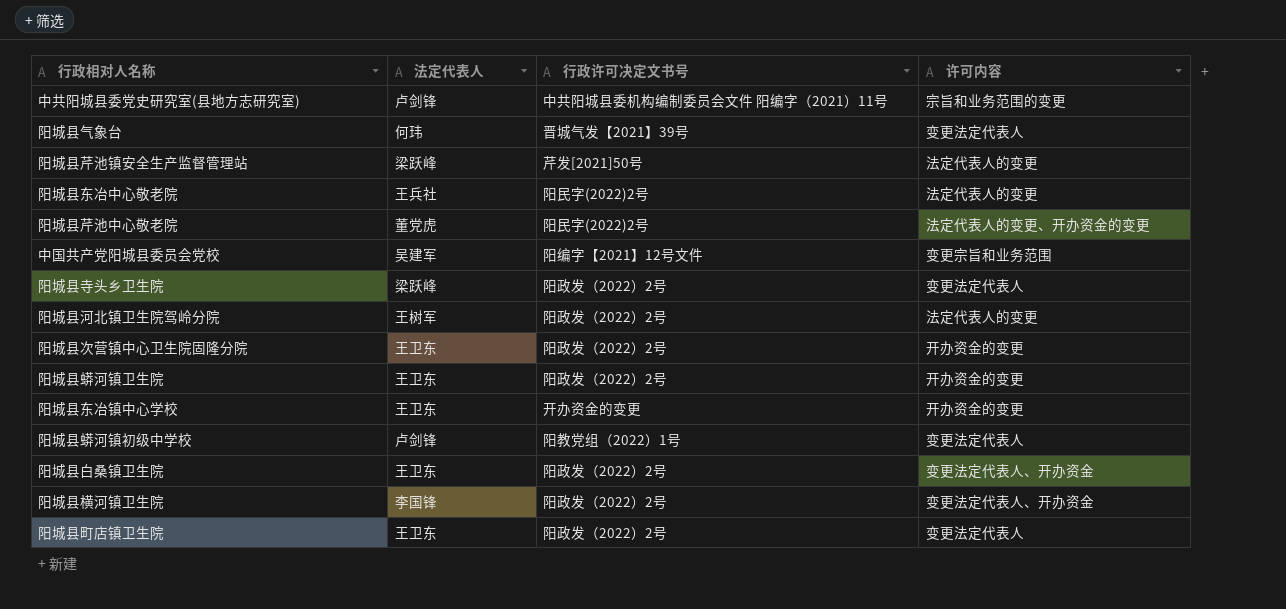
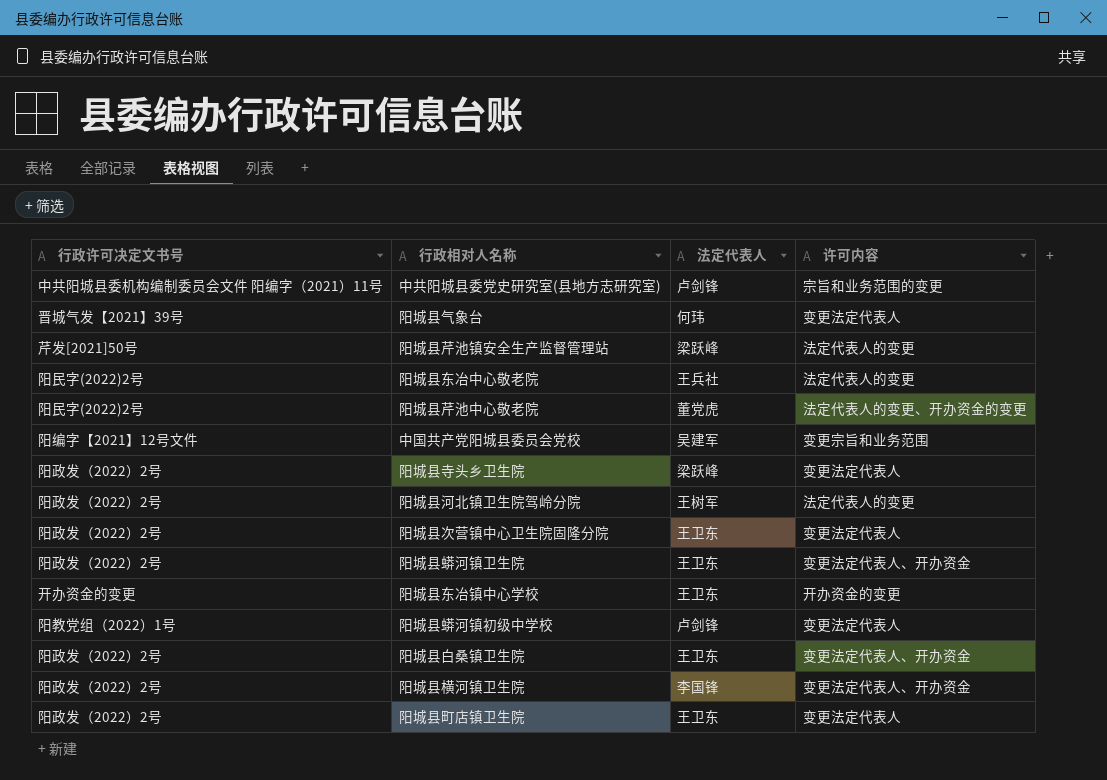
column 行政许可决定文书号 | position: 3 -> 1
阳城县次营镇中心卫生院固隆分院 | 许可内容: 开办资金的变更 -> 变更法定代表人
阳城县蟒河镇卫生院 | 许可内容: 开办资金的变更 -> 变更法定代表人、开办资金

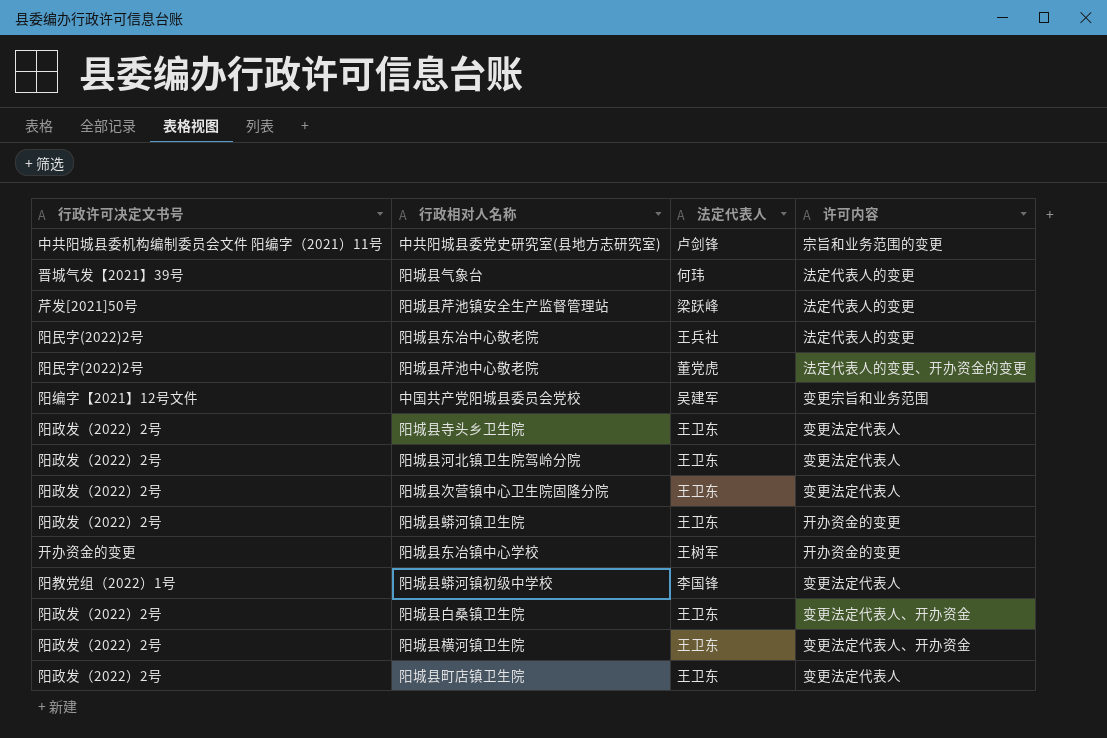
阳城县气象台 | 许可内容: 变更法定代表人 -> 法定代表人的变更
阳城县寺头乡卫生院 | 法定代表人: 梁跃峰 -> 王卫东
阳城县河北镇卫生院驾岭分院 | 法定代表人: 王树军 -> 王卫东
阳城县河北镇卫生院驾岭分院 | 许可内容: 法定代表人的变更 -> 变更法定代表人
阳城县蟒河镇卫生院 | 许可内容: 变更法定代表人、开办资金 -> 开办资金的变更
阳城县东冶镇中心学校 | 法定代表人: 王卫东 -> 王树军
阳城县蟒河镇初级中学校 | 法定代表人: 卢剑锋 -> 李国锋
阳城县横河镇卫生院 | 法定代表人: 李国锋 -> 王卫东

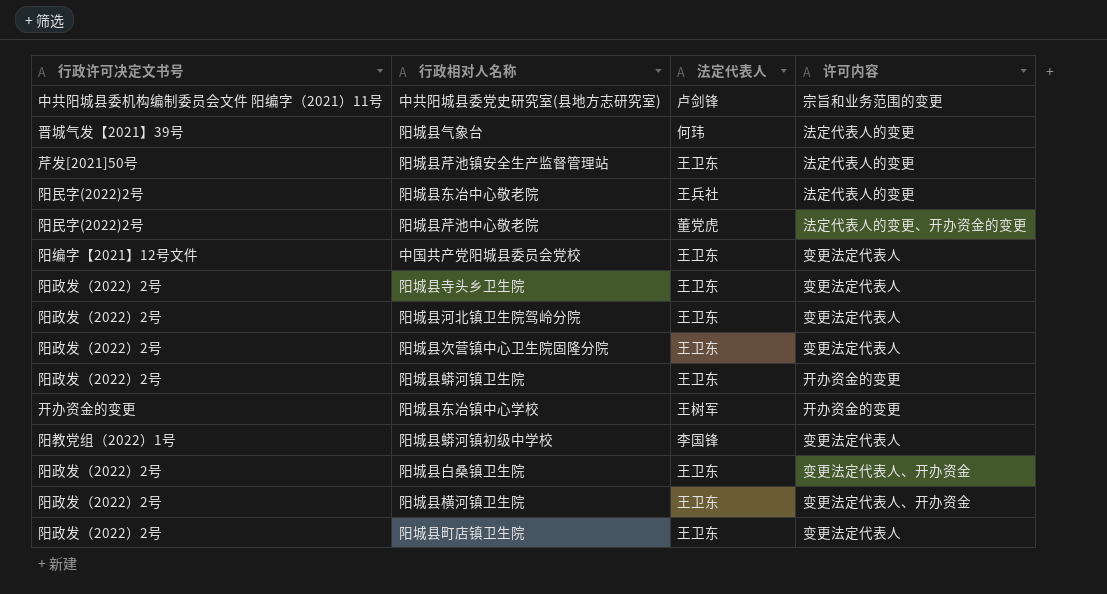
阳城县芹池镇安全生产监督管理站 | 法定代表人: 梁跃峰 -> 王卫东
中国共产党阳城县委员会党校 | 法定代表人: 吴建军 -> 王卫东
中国共产党阳城县委员会党校 | 许可内容: 变更宗旨和业务范围 -> 变更法定代表人

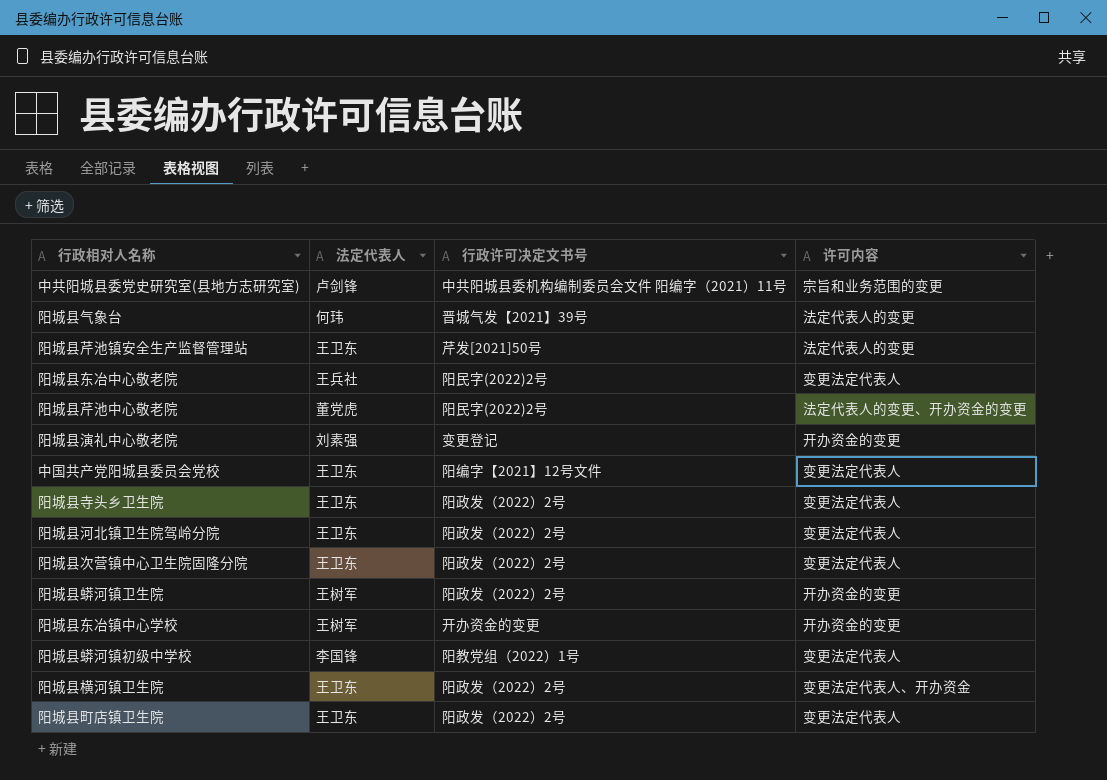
column 行政许可决定文书号 | position: 1 -> 3
row 阳城县白桑镇卫生院: 阳政发（2022）2号 | 王卫东 | 变更法定代表人、开办资金 -> none
阳城县东冶中心敬老院 | 许可内容: 法定代表人的变更 -> 变更法定代表人
row 阳城县演礼中心敬老院: none -> 刘素强 | 变更登记 | 开办资金的变更
阳城县蟒河镇卫生院 | 法定代表人: 王卫东 -> 王树军

